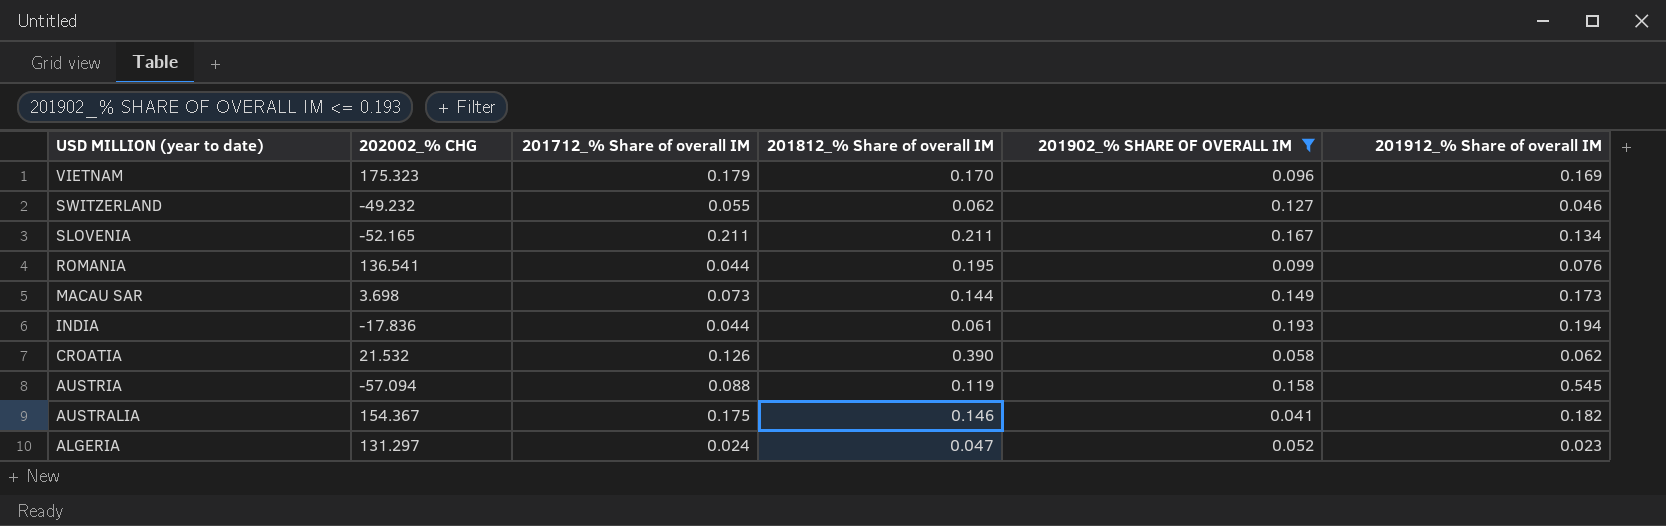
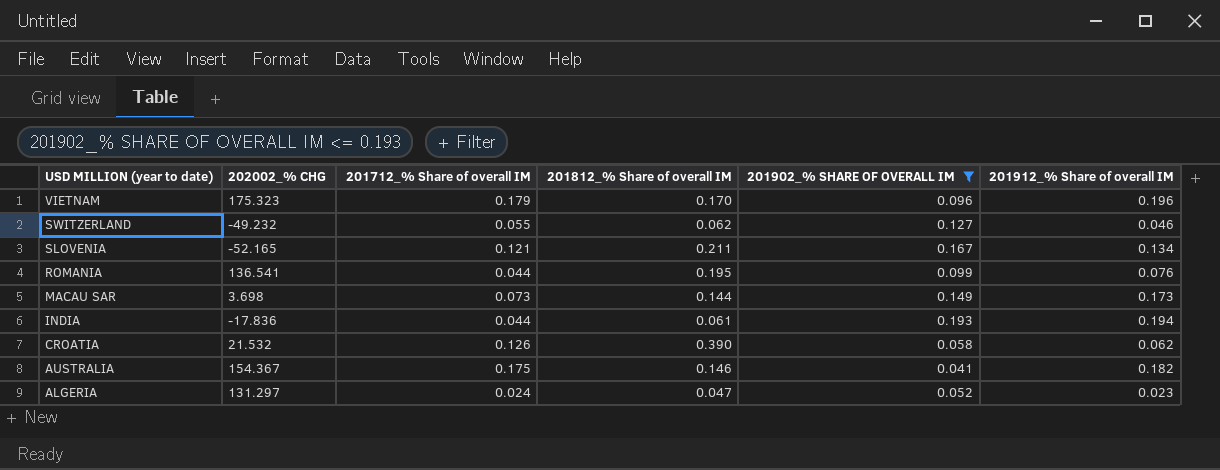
row AUSTRIA: -57.094 | 0.088 | 0.119 | 0.158 | 0.545 -> none
VIETNAM | 201912_% Share of overall IM: 0.169 -> 0.196
SLOVENIA | 201712_% Share of overall IM: 0.211 -> 0.121

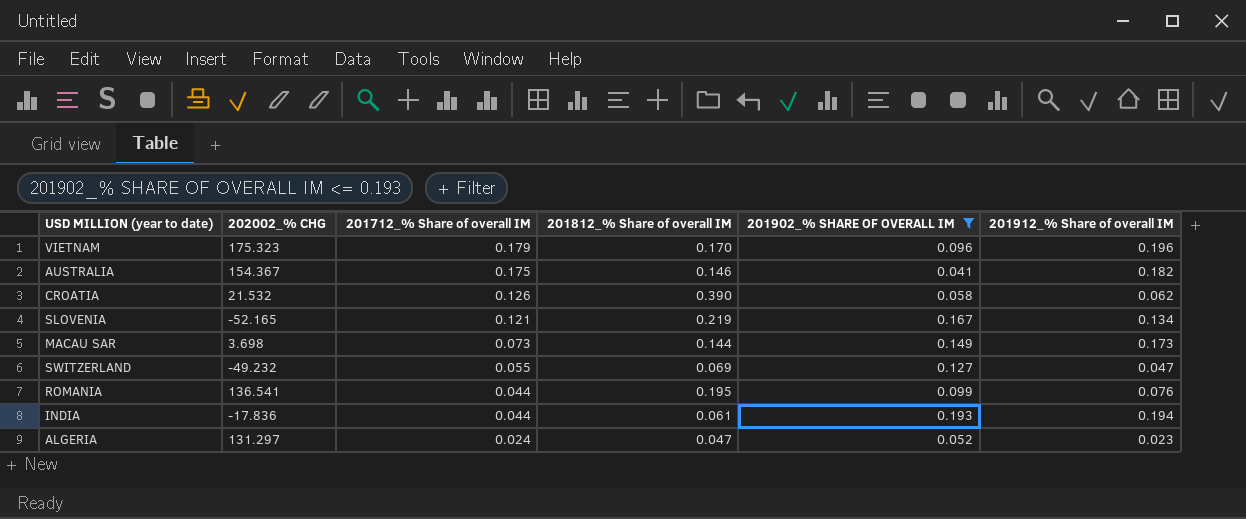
row order: USD MILLION (year to date) descending -> 201712_% Share of overall IM descending
SLOVENIA | 201812_% Share of overall IM: 0.211 -> 0.219
SWITZERLAND | 201812_% Share of overall IM: 0.062 -> 0.069
SWITZERLAND | 201912_% Share of overall IM: 0.046 -> 0.047

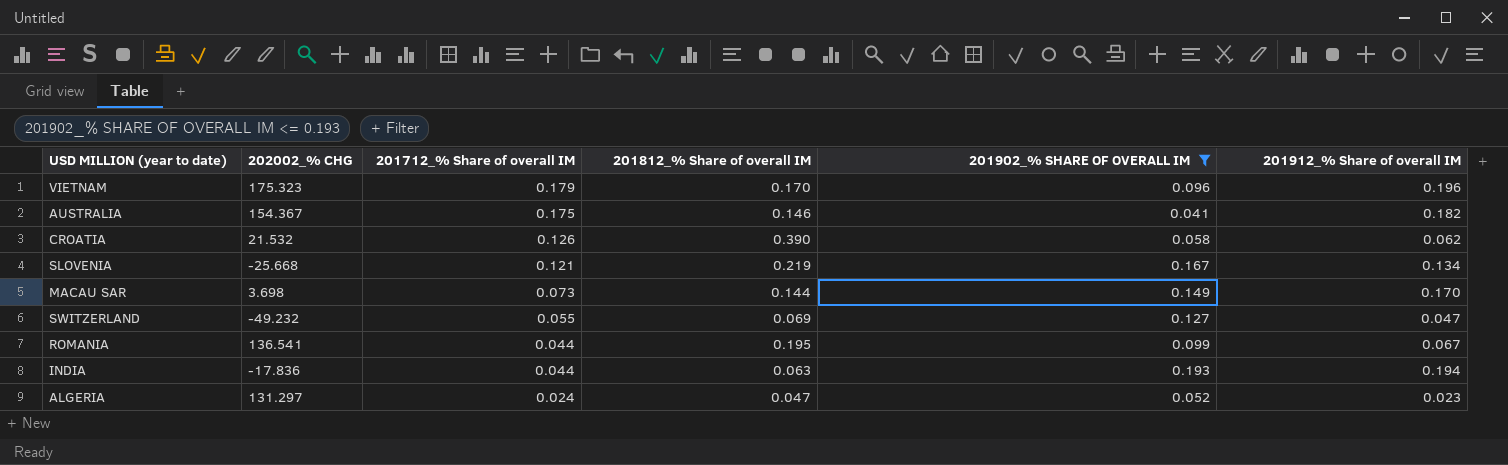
SLOVENIA | 202002_% CHG: -52.165 -> -25.668
MACAU SAR | 201912_% Share of overall IM: 0.173 -> 0.170
ROMANIA | 201912_% Share of overall IM: 0.076 -> 0.067
INDIA | 201812_% Share of overall IM: 0.061 -> 0.063

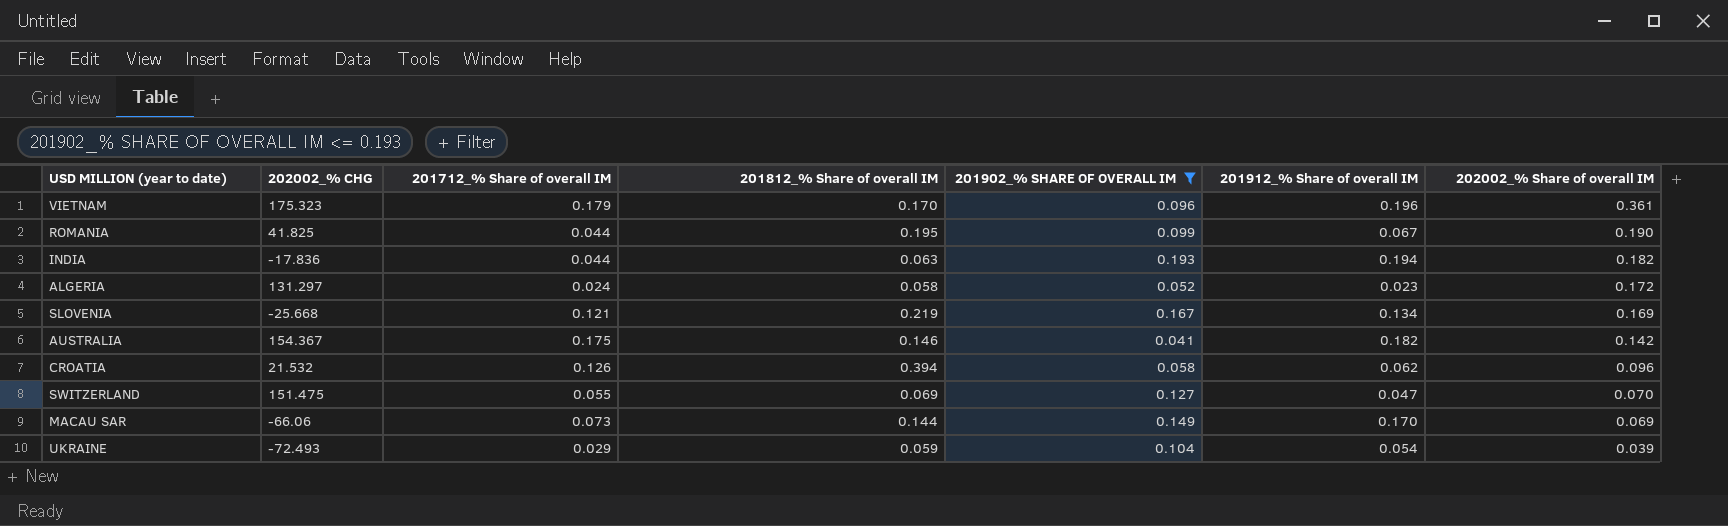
row order: 201712_% Share of overall IM descending -> 202002_% Share of overall IM descending
column 202002_% Share of overall IM | position: none -> 7
ROMANIA | 202002_% CHG: 136.541 -> 41.825
ALGERIA | 201812_% Share of overall IM: 0.047 -> 0.058
CROATIA | 201812_% Share of overall IM: 0.390 -> 0.394
SWITZERLAND | 202002_% CHG: -49.232 -> 151.475
MACAU SAR | 202002_% CHG: 3.698 -> -66.06
row UKRAINE: none -> -72.493 | 0.029 | 0.059 | 0.104 | 0.054 | 0.039

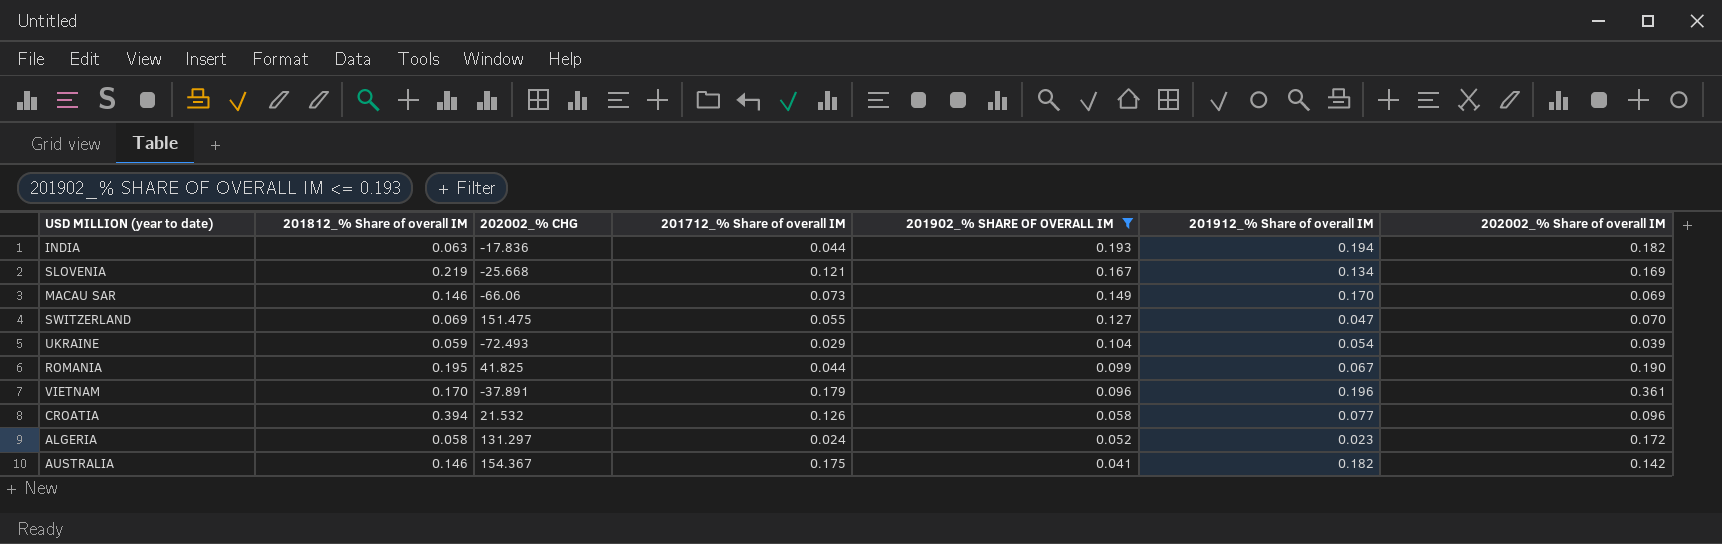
row order: 202002_% Share of overall IM descending -> 201902_% SHARE OF OVERALL IM descending
column 201812_% Share of overall IM | position: 4 -> 2
MACAU SAR | 201812_% Share of overall IM: 0.144 -> 0.146
VIETNAM | 202002_% CHG: 175.323 -> -37.891
CROATIA | 201912_% Share of overall IM: 0.062 -> 0.077

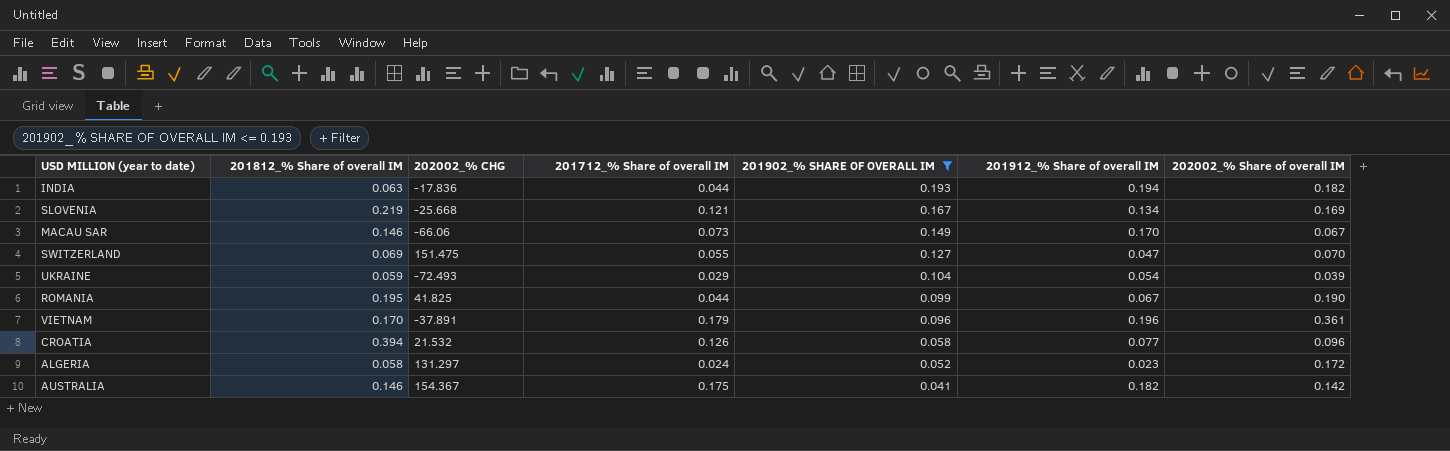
MACAU SAR | 202002_% Share of overall IM: 0.069 -> 0.067

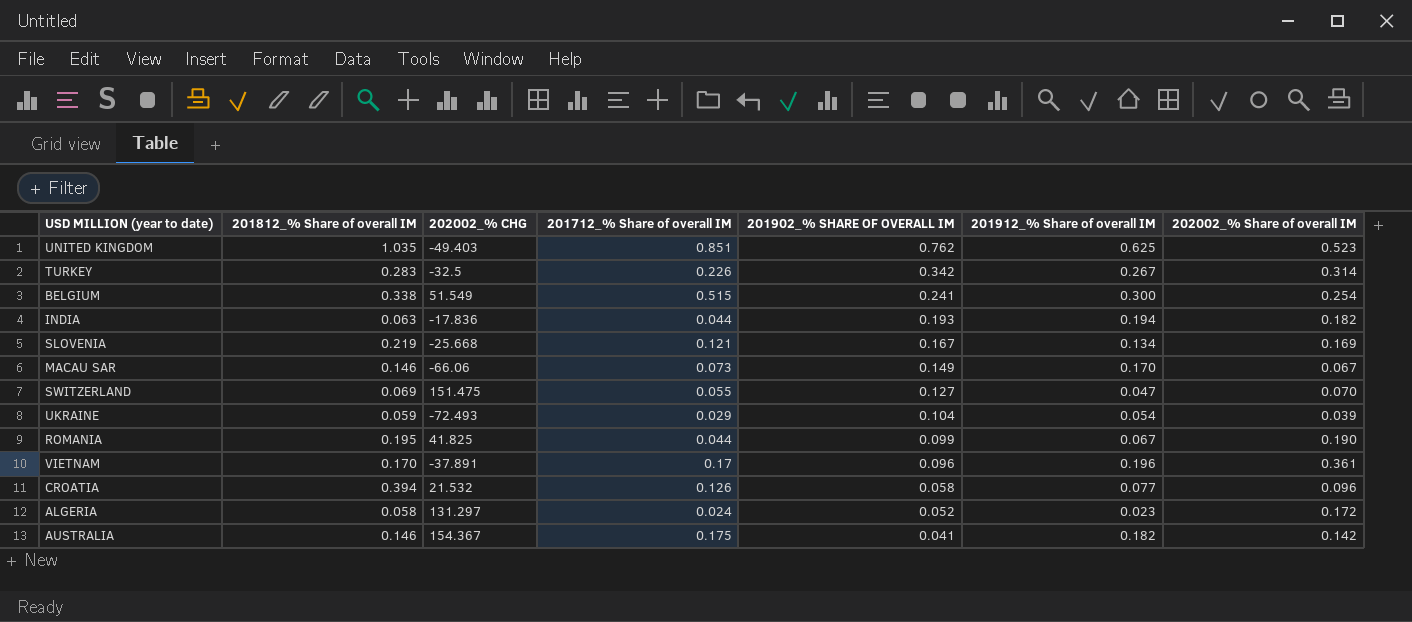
filter: 201902_% SHARE OF OVERALL IM <= 0.193 -> none
VIETNAM | 201712_% Share of overall IM: 0.179 -> 0.17

